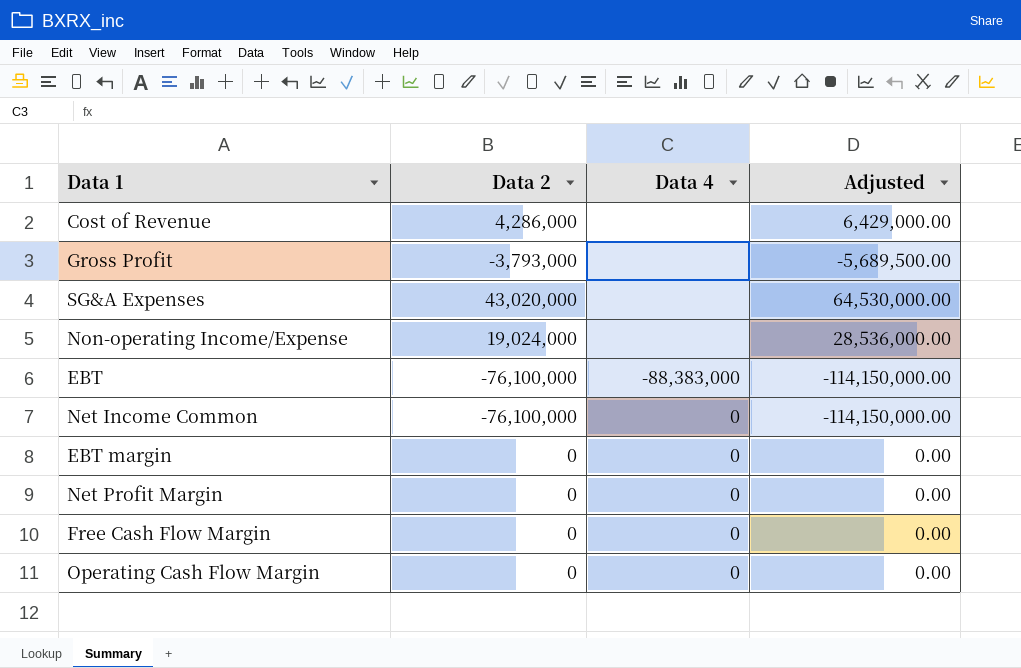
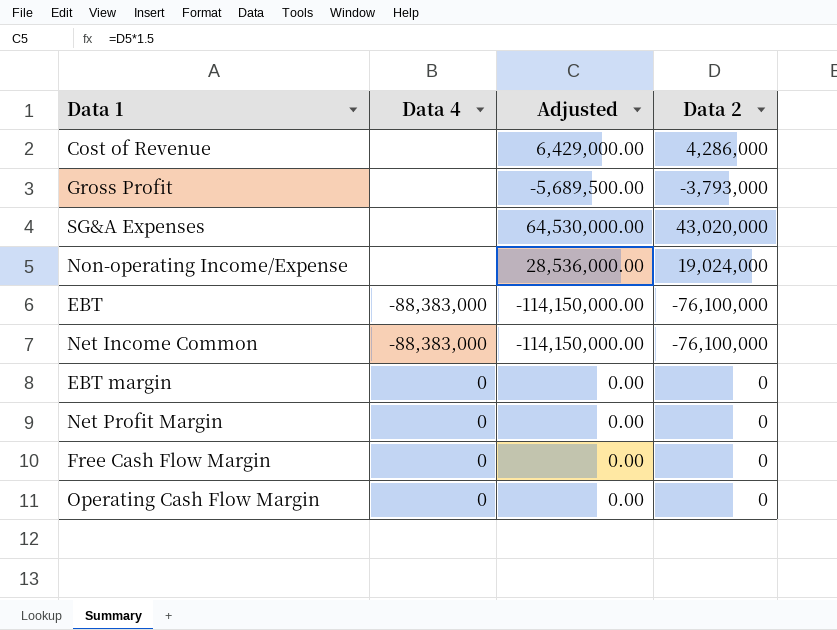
column Data 2 | position: 2 -> 4
Net Income Common | Data 4: 0 -> -88,383,000

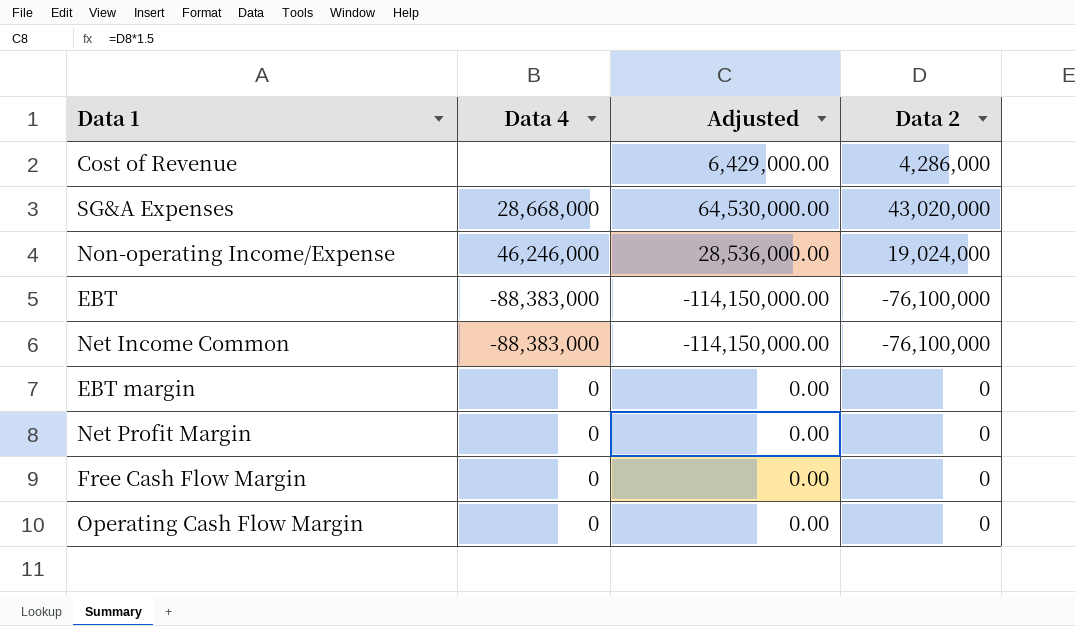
row Gross Profit: none | -5,689,500.00 | -3,793,000 -> none
SG&A Expenses | Data 4: none -> 28,668,000
Non-operating Income/Expense | Data 4: none -> 46,246,000

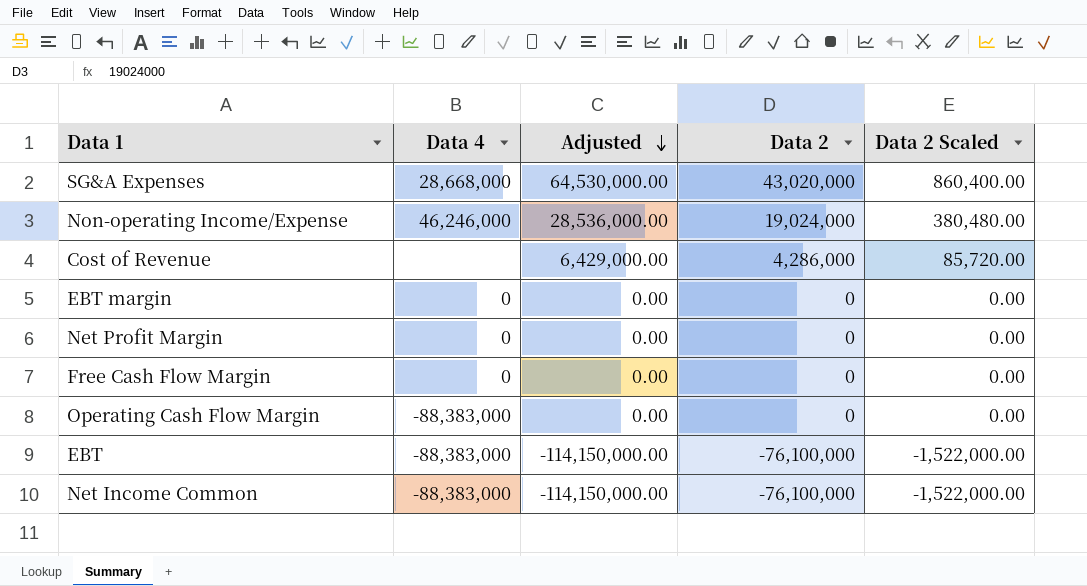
row order: none -> Adjusted descending
column Data 2 Scaled | formula: none -> [Data 2] * 0.02
Operating Cash Flow Margin | Data 4: 0 -> -88,383,000

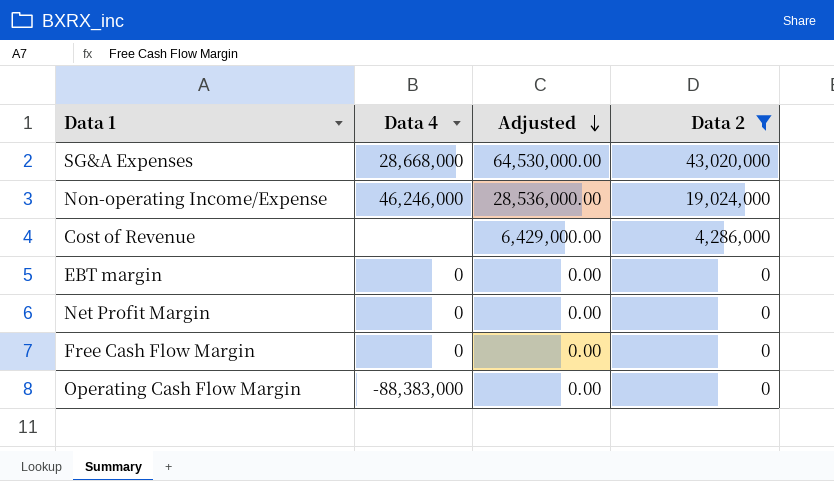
filter: none -> Data 2 != -76,100,000
column Data 2 Scaled | formula: [Data 2] * 0.02 -> none

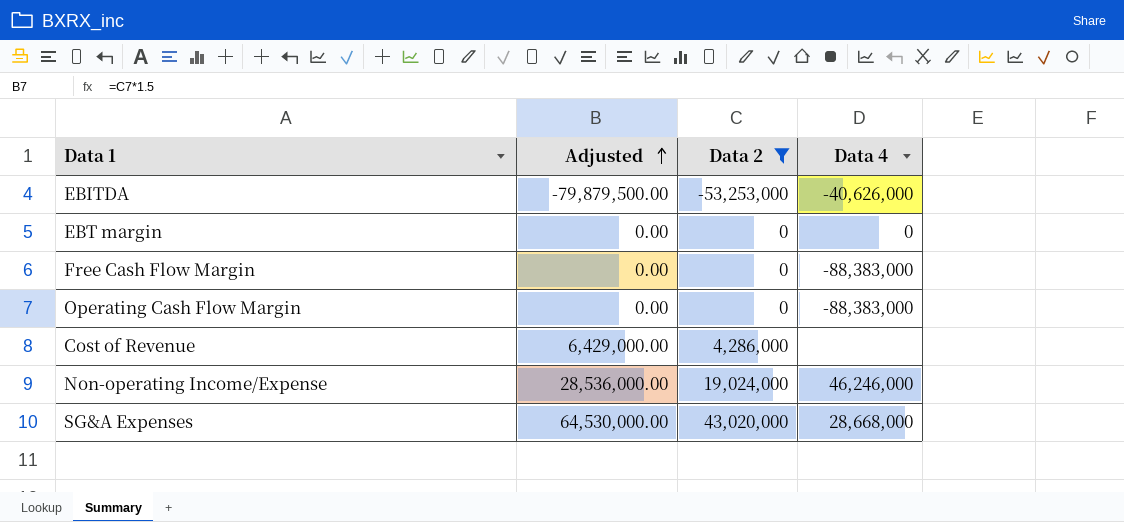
row order: Adjusted descending -> Adjusted ascending
column Data 4 | position: 2 -> 4
row Net Profit Margin: 0 | 0.00 | 0 -> none
row EBITDA: none -> -79,879,500.00 | -53,253,000 | -40,626,000
Free Cash Flow Margin | Data 4: 0 -> -88,383,000

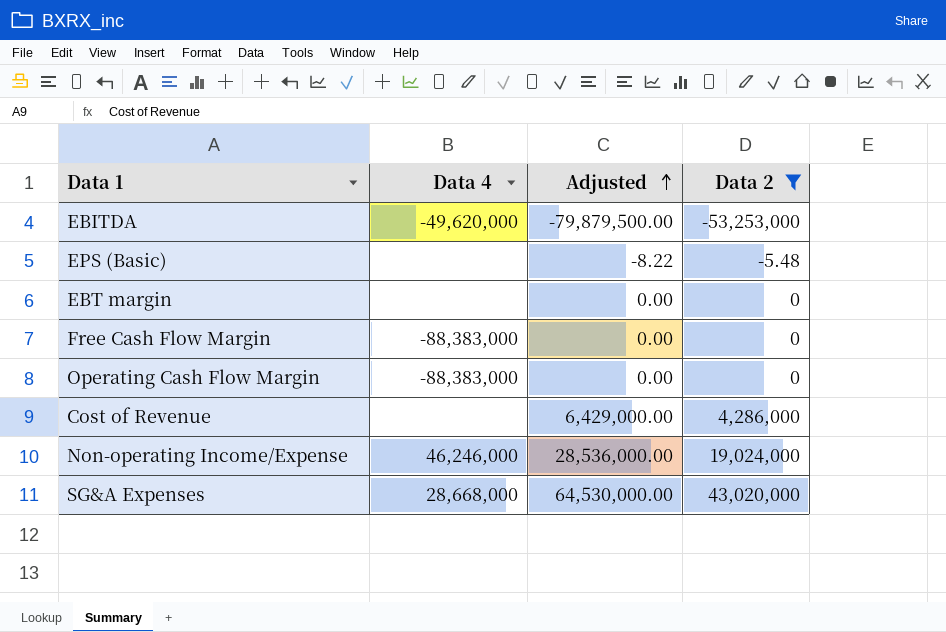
column Data 4 | position: 4 -> 2
EBITDA | Data 4: -40,626,000 -> -49,620,000
row EPS (Basic): none -> none | -8.22 | -5.48
EBT margin | Data 4: 0 -> none

